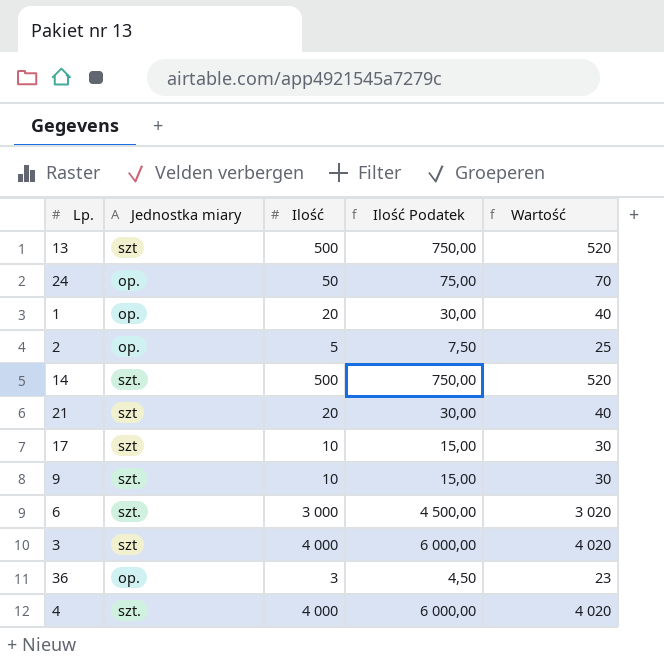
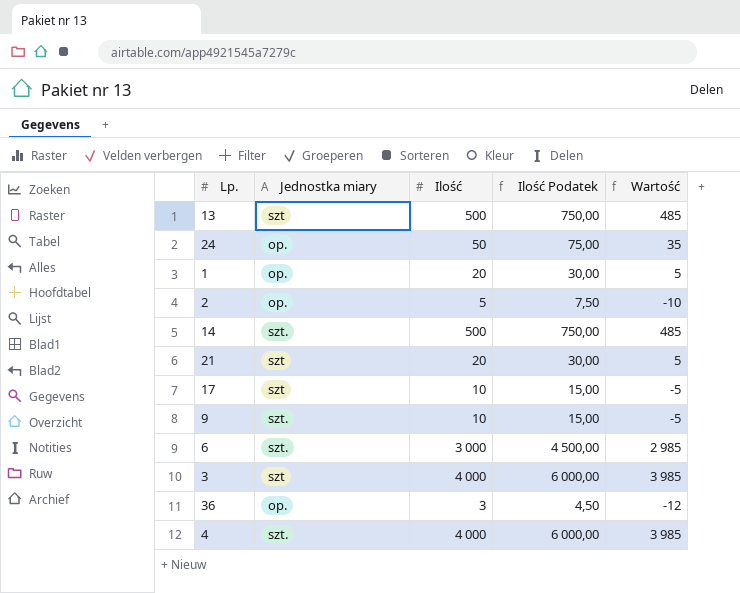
column Wartość | formula: [Ilość] + 20 -> [Ilość] - 15

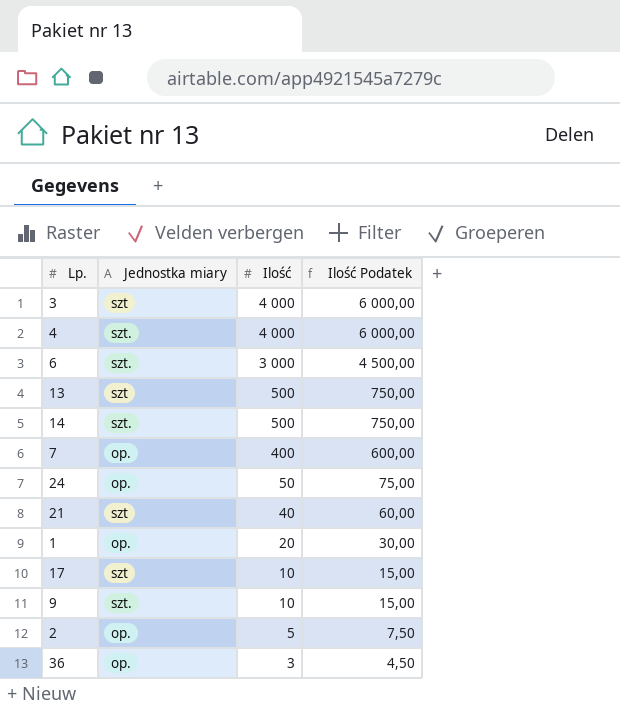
row order: none -> Ilość descending
column Wartość | formula: [Ilość] - 15 -> none
row 7: none -> op. | 400 | 600,00
21 | Ilość: 20 -> 40
21 | Ilość Podatek: 30,00 -> 60,00

